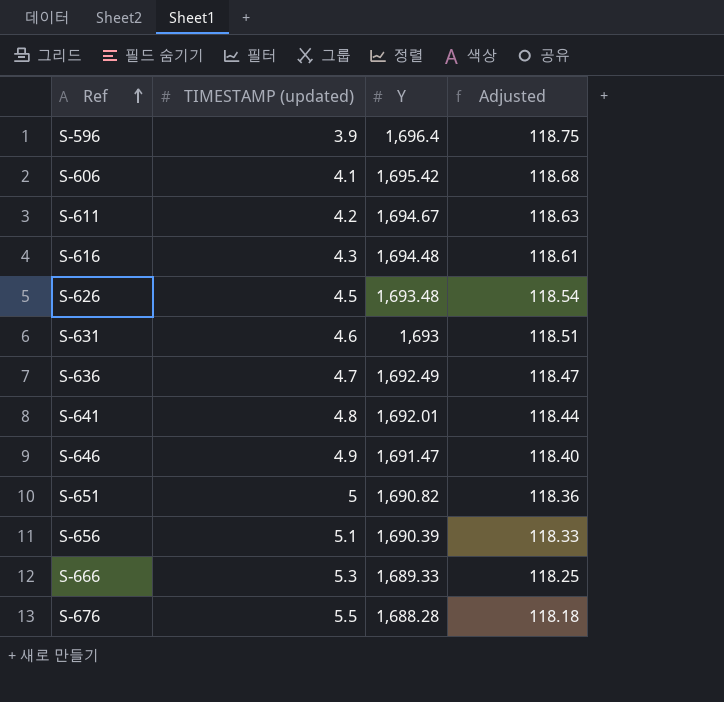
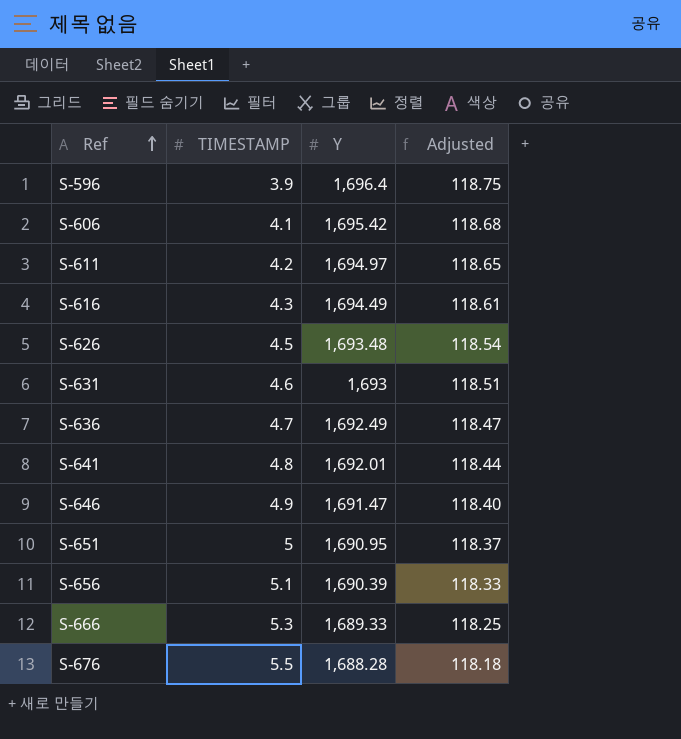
column name: TIMESTAMP (updated) -> TIMESTAMP
S-611 | Y: 1,694.67 -> 1,694.97
S-611 | Adjusted: 118.63 -> 118.65
S-616 | Y: 1,694.48 -> 1,694.49
S-651 | Y: 1,690.82 -> 1,690.95
S-651 | Adjusted: 118.36 -> 118.37

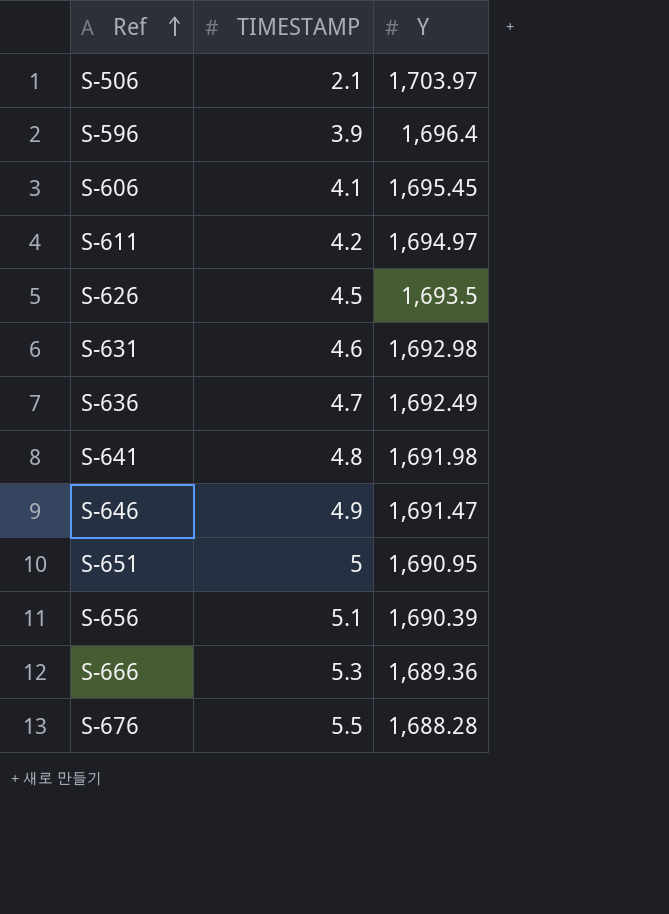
column Adjusted | formula: [Y] * 0.07 -> none
row S-616: 4.3 | 1,694.49 | 118.61 -> none
row S-506: none -> 2.1 | 1,703.97
S-606 | Y: 1,695.42 -> 1,695.45
S-626 | Y: 1,693.48 -> 1,693.5
S-631 | Y: 1,693 -> 1,692.98
S-641 | Y: 1,692.01 -> 1,691.98
S-666 | Y: 1,689.33 -> 1,689.36

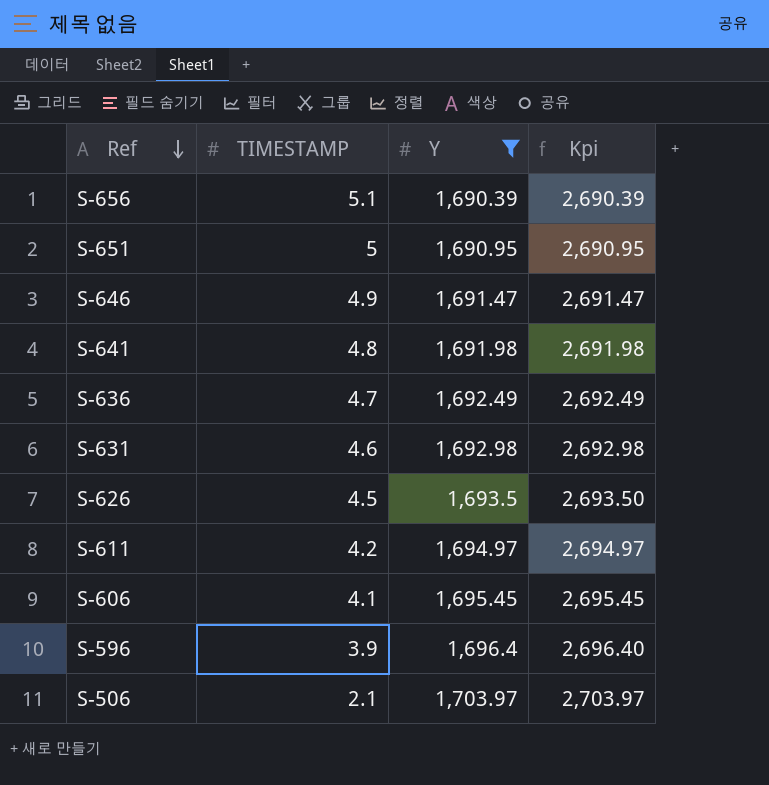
filter: none -> Y >= 1,690.39
row order: Ref ascending -> Ref descending
column Kpi | formula: none -> [Y] + 1000

